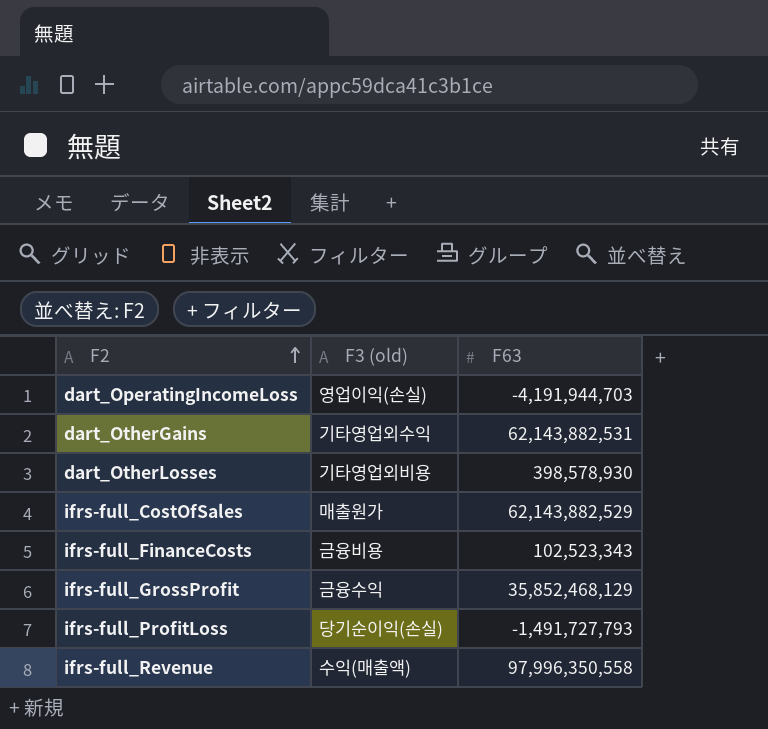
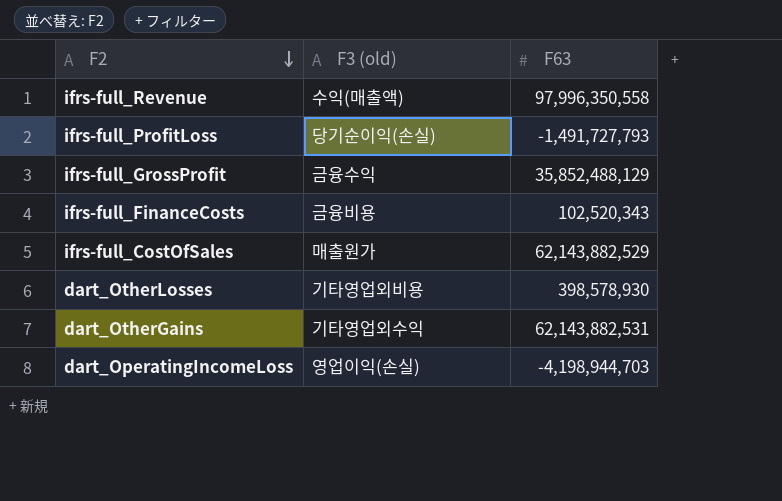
row order: F2 ascending -> F2 descending
ifrs-full_GrossProfit | F63: 35,852,468,129 -> 35,852,488,129
ifrs-full_FinanceCosts | F63: 102,523,343 -> 102,520,343
dart_OperatingIncomeLoss | F63: -4,191,944,703 -> -4,198,944,703

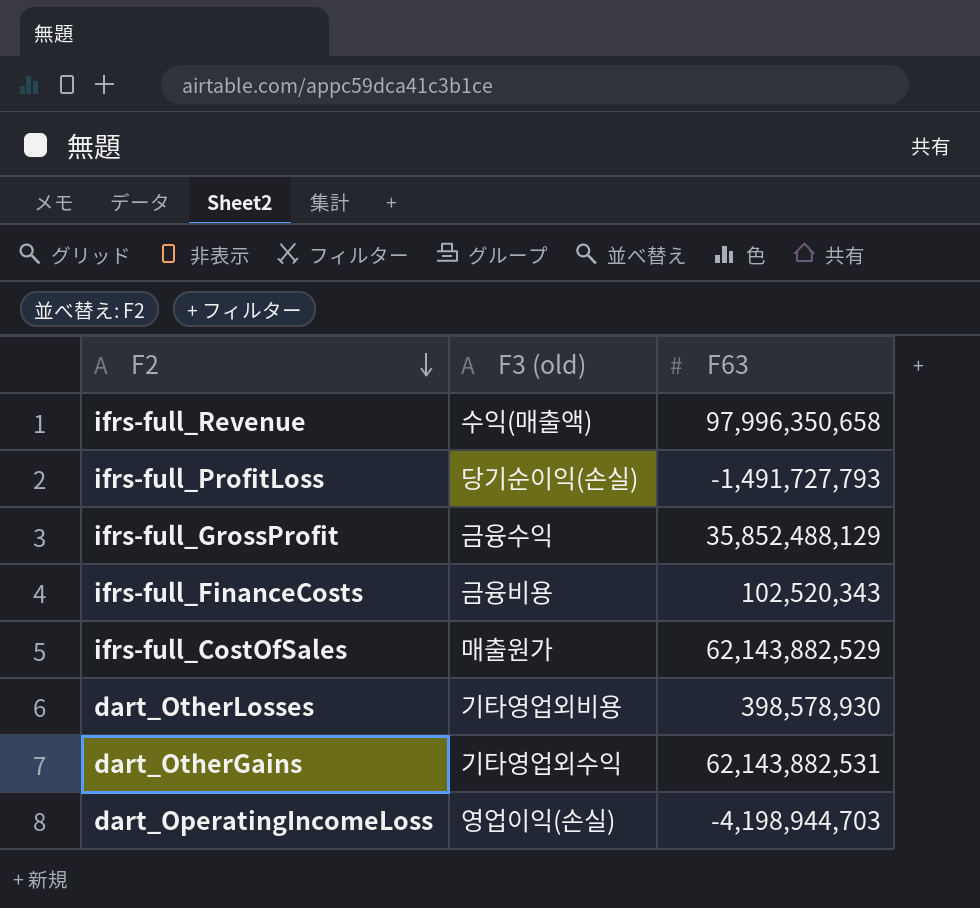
ifrs-full_Revenue | F63: 97,996,350,558 -> 97,996,350,658

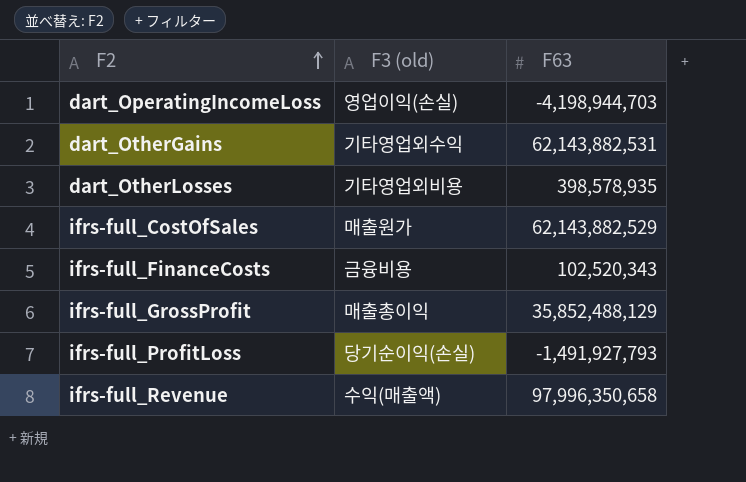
row order: F2 descending -> F2 ascending
dart_OtherLosses | F63: 398,578,930 -> 398,578,935
ifrs-full_GrossProfit | F3 (old): 금융수익 -> 매출총이익
ifrs-full_ProfitLoss | F63: -1,491,727,793 -> -1,491,927,793

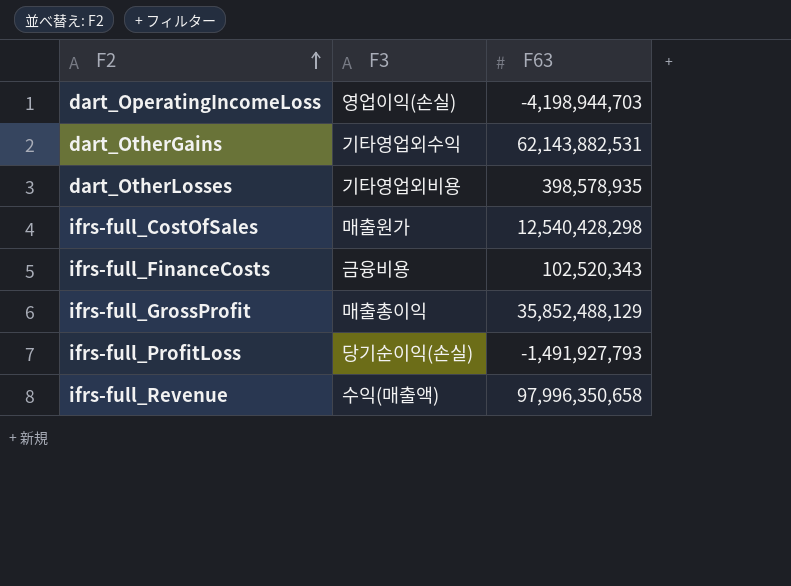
column name: F3 (old) -> F3
ifrs-full_CostOfSales | F63: 62,143,882,529 -> 12,540,428,298

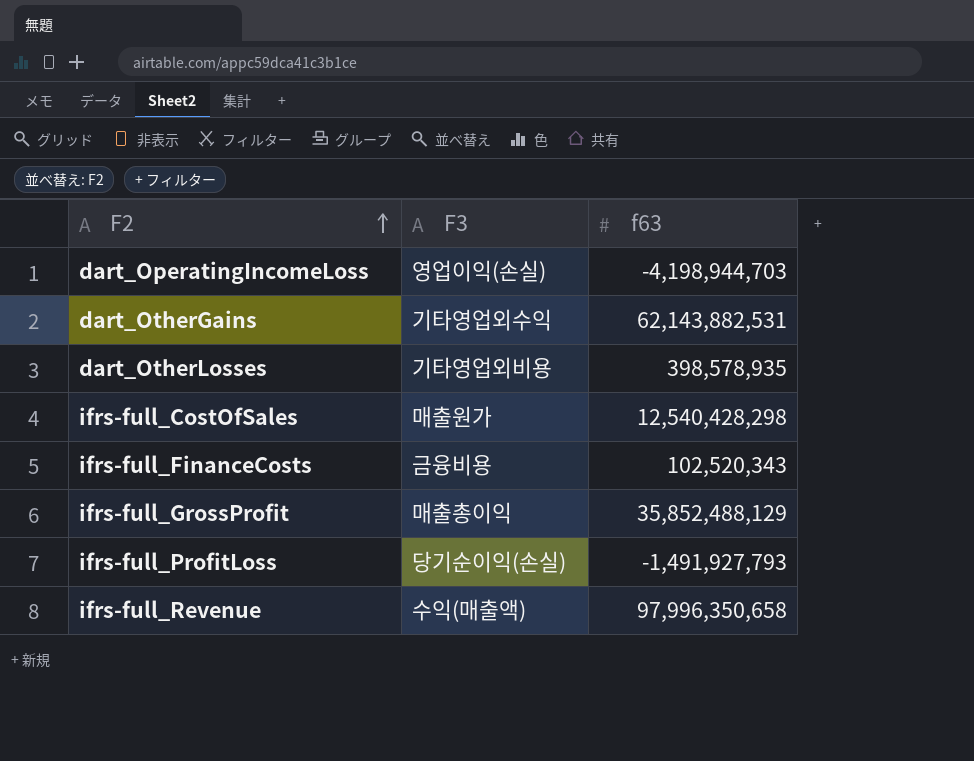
column name: F63 -> f63

